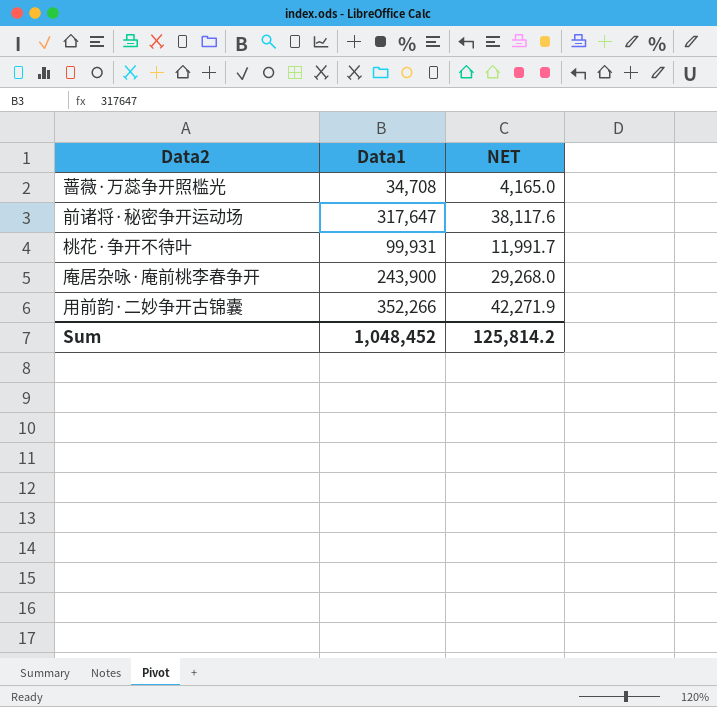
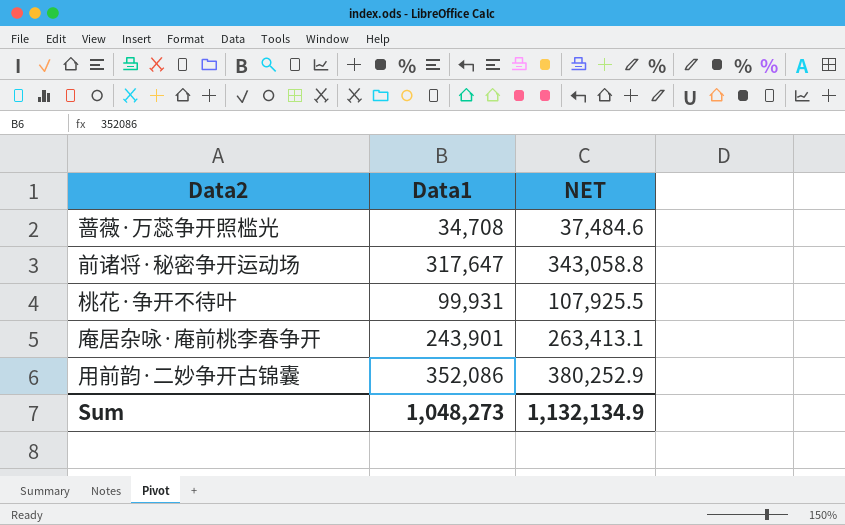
column NET | formula: [Data1] * 0.12 -> [Data1] * 1.08
庵居杂咏·庵前桃李春争开 | Data1: 243,900 -> 243,901
用前韵·二妙争开古锦囊 | Data1: 352,266 -> 352,086
Sum | Data1: 1,048,452 -> 1,048,273
Sum | NET: 125,814.2 -> 1,132,134.9

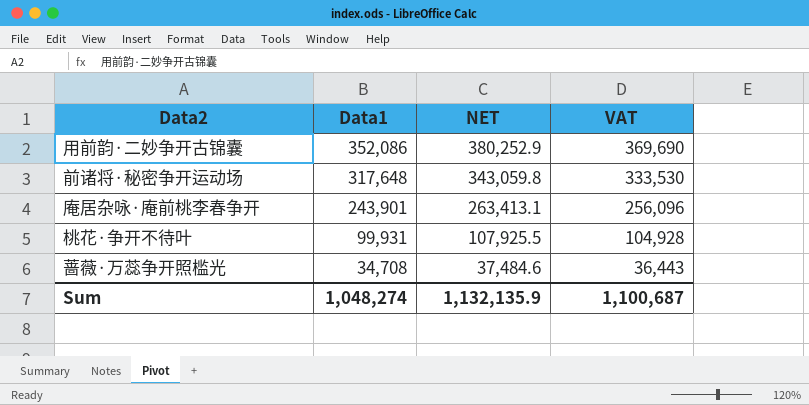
row order: none -> Data1 descending
column VAT | formula: none -> [Data1] * 1.05
前诸将·秘密争开运动场 | Data1: 317,647 -> 317,648
前诸将·秘密争开运动场 | NET: 343,058.8 -> 343,059.8
Sum | Data1: 1,048,273 -> 1,048,274
Sum | NET: 1,132,134.9 -> 1,132,135.9

